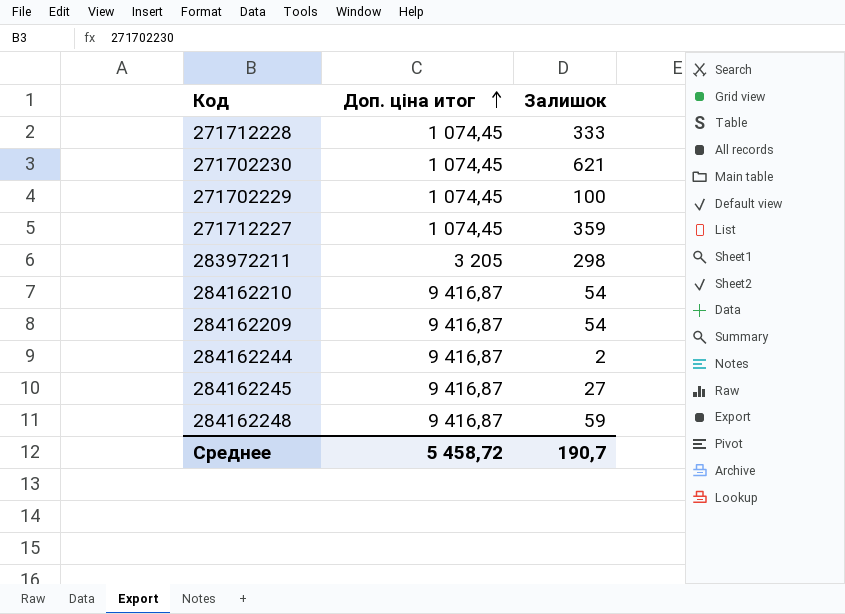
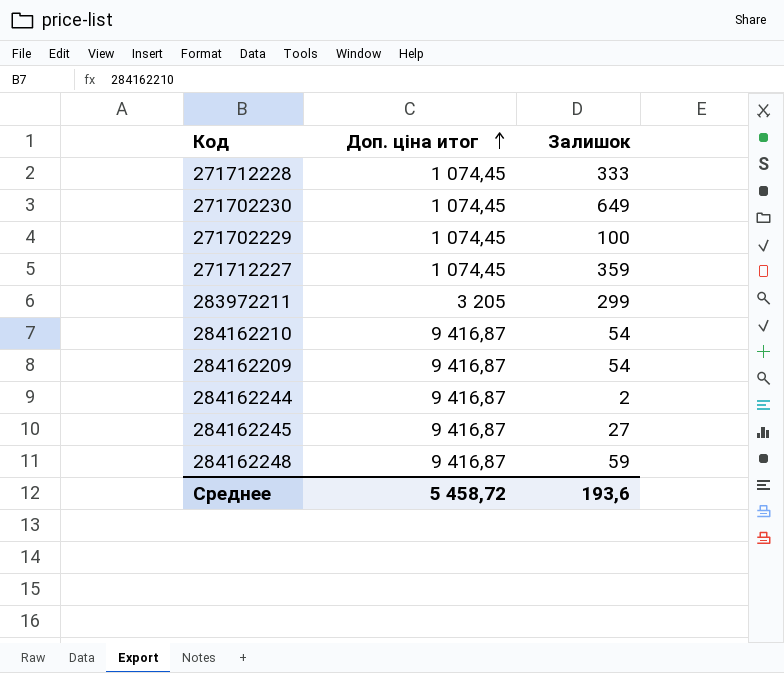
271702230 | Залишок: 621 -> 649
283972211 | Залишок: 298 -> 299
Среднее | Залишок: 190,7 -> 193,6

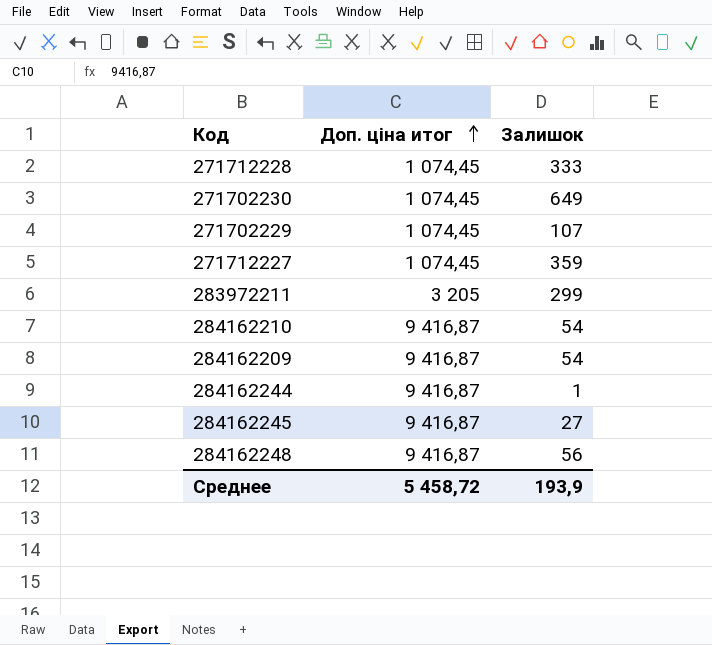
271702229 | Залишок: 100 -> 107
284162244 | Залишок: 2 -> 1
284162248 | Залишок: 59 -> 56
Среднее | Залишок: 193,6 -> 193,9

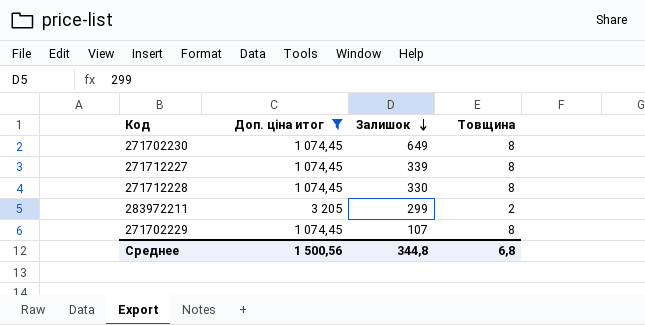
filter: none -> Доп. ціна итог != 9 416,87
row order: Доп. ціна итог ascending -> Залишок descending
column Товщина | position: none -> 4
271712227 | Залишок: 359 -> 339
271712228 | Залишок: 333 -> 330
Среднее | Доп. ціна итог: 5 458,72 -> 1 500,56
Среднее | Залишок: 193,9 -> 344,8

